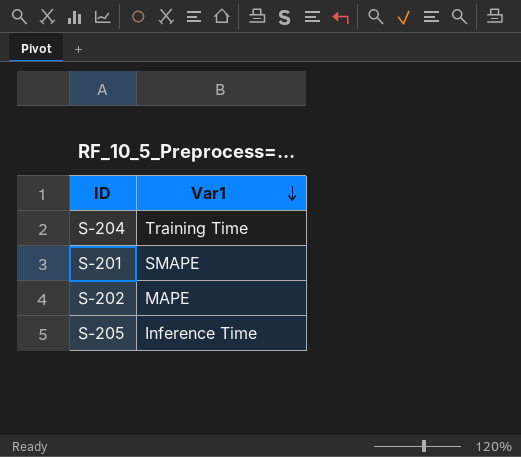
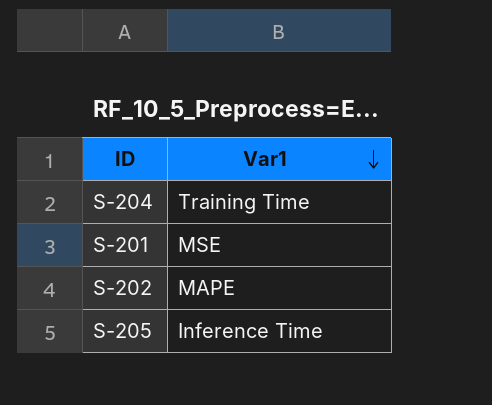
S-201 | Var1: SMAPE -> MSE

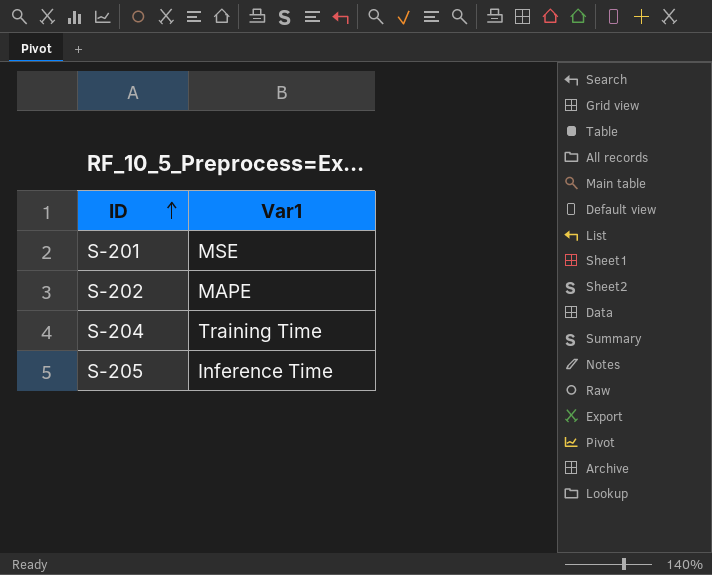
row order: Var1 descending -> ID ascending

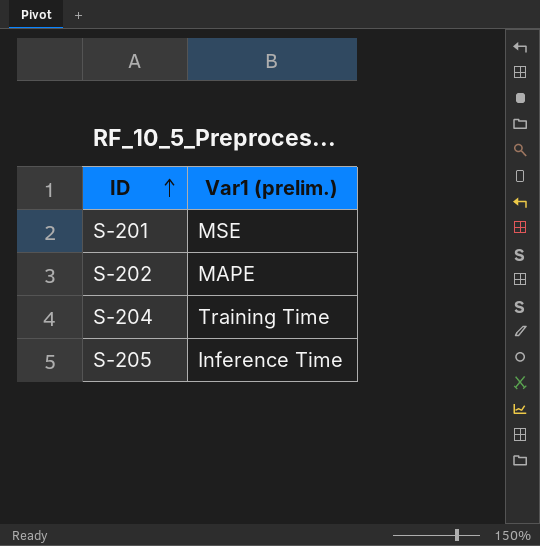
column name: Var1 -> Var1 (prelim.)

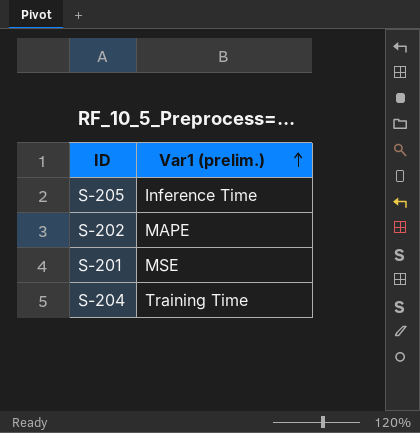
row order: ID ascending -> Var1 (prelim.) ascending

